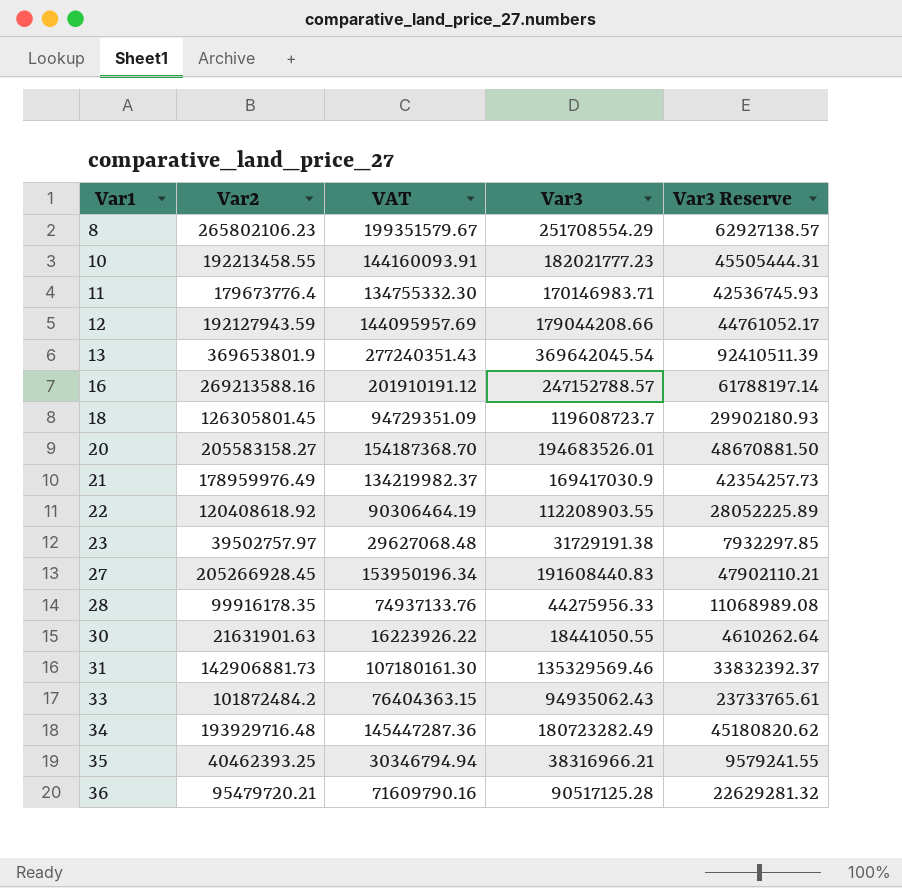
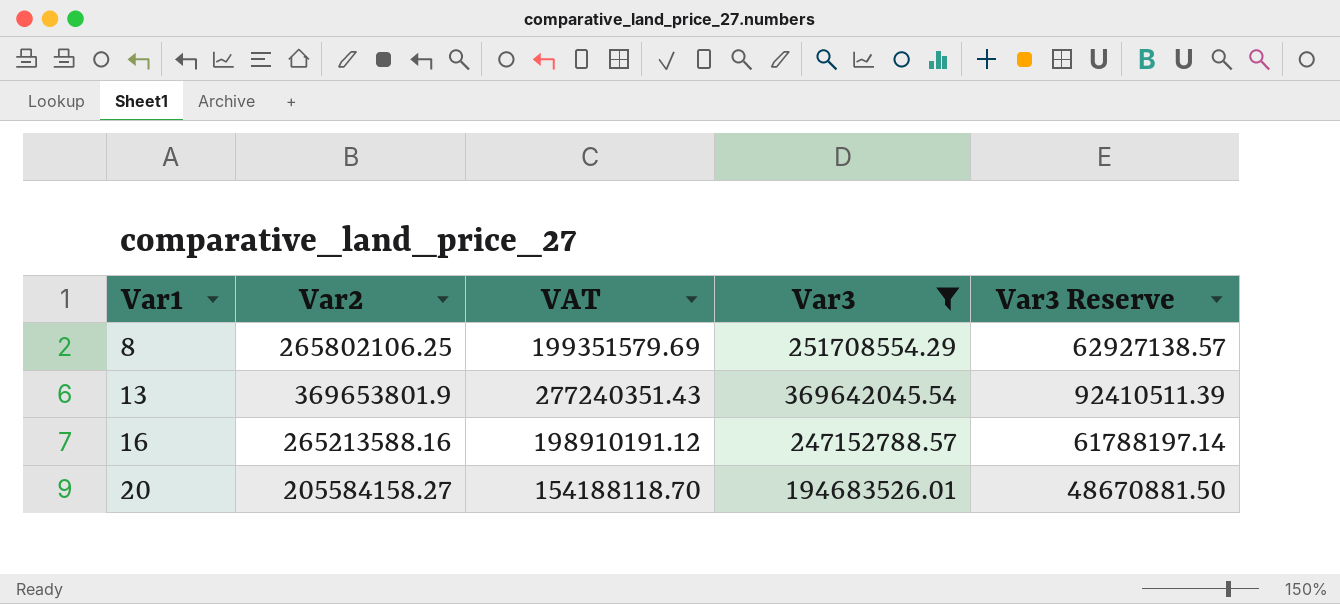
filter: none -> Var3 >= 194683526.01
8 | Var2: 265802106.23 -> 265802106.25
8 | VAT: 199351579.67 -> 199351579.69
16 | Var2: 269213588.16 -> 265213588.16
16 | VAT: 201910191.12 -> 198910191.12
20 | Var2: 205583158.27 -> 205584158.27
20 | VAT: 154187368.70 -> 154188118.70

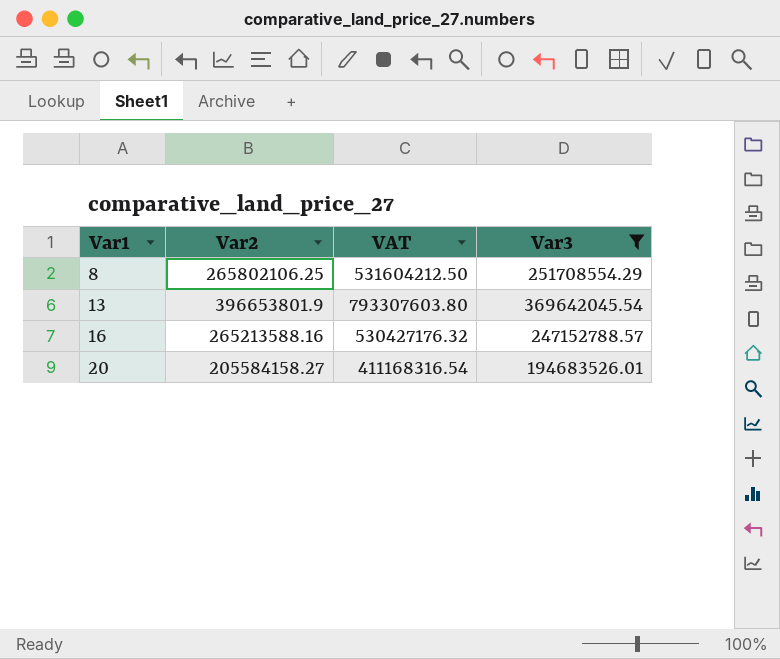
column Var3 Reserve | formula: [Var3] * 0.25 -> none
column VAT | formula: [Var2] * 0.75 -> [Var2] * 2
13 | Var2: 369653801.9 -> 396653801.9

